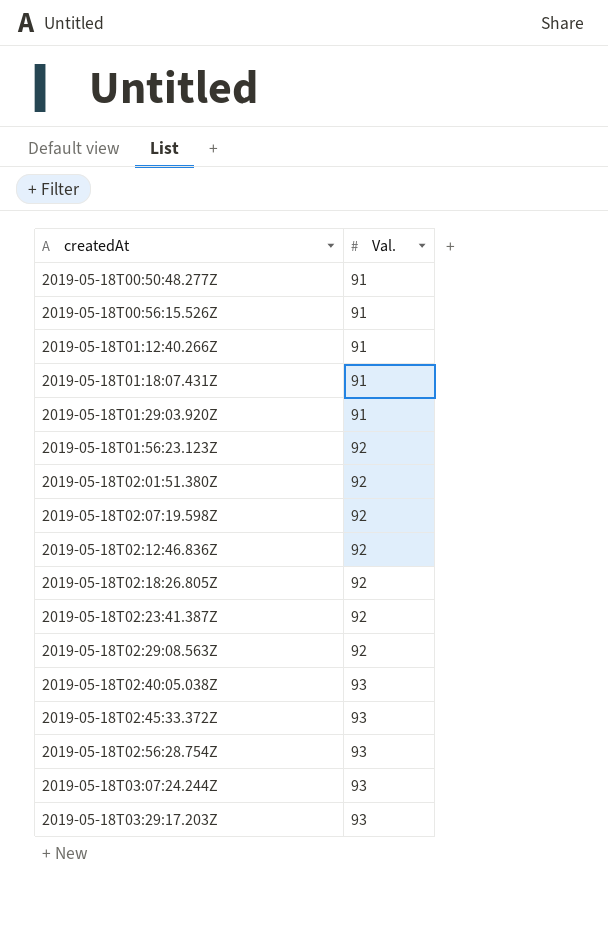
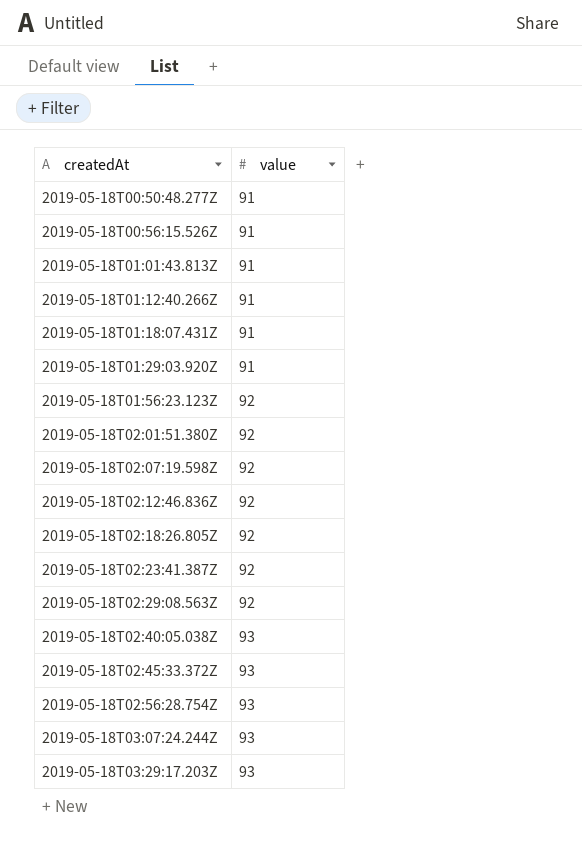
column name: Val. -> value
row 2019-05-18T01:01:43.813Z: none -> 91

